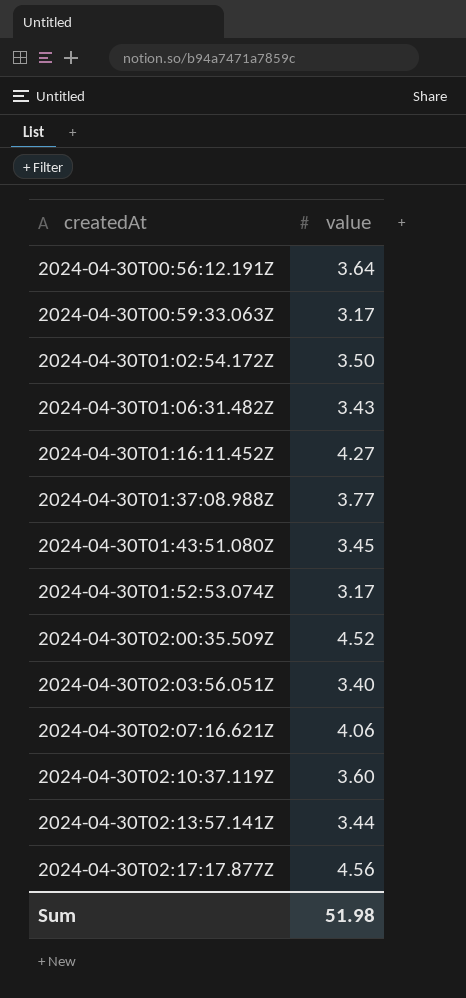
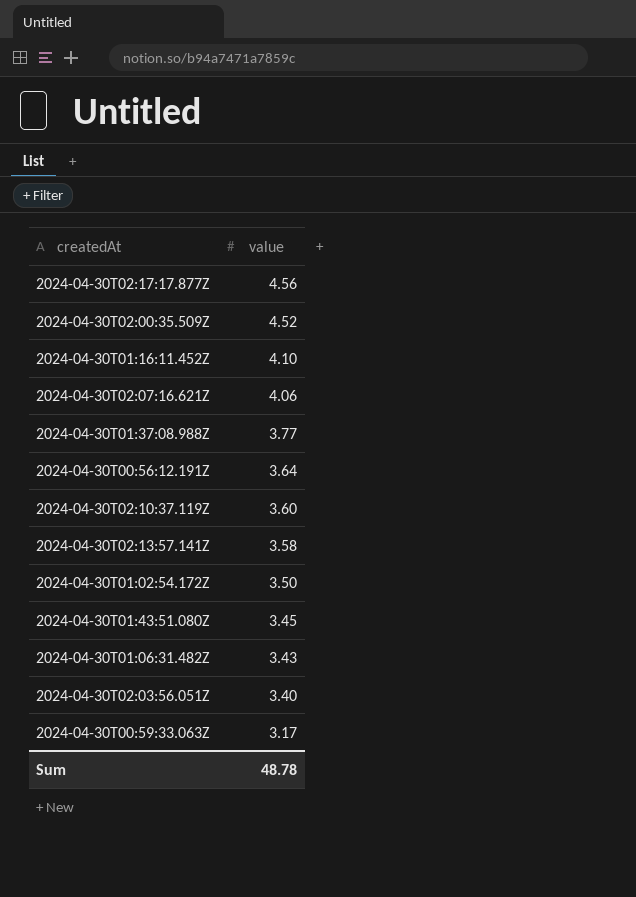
row order: createdAt ascending -> value descending
row 2024-04-30T01:52:53.074Z: 3.17 -> none
2024-04-30T01:16:11.452Z | value: 4.27 -> 4.10
2024-04-30T02:13:57.141Z | value: 3.44 -> 3.58
Sum | value: 51.98 -> 48.78

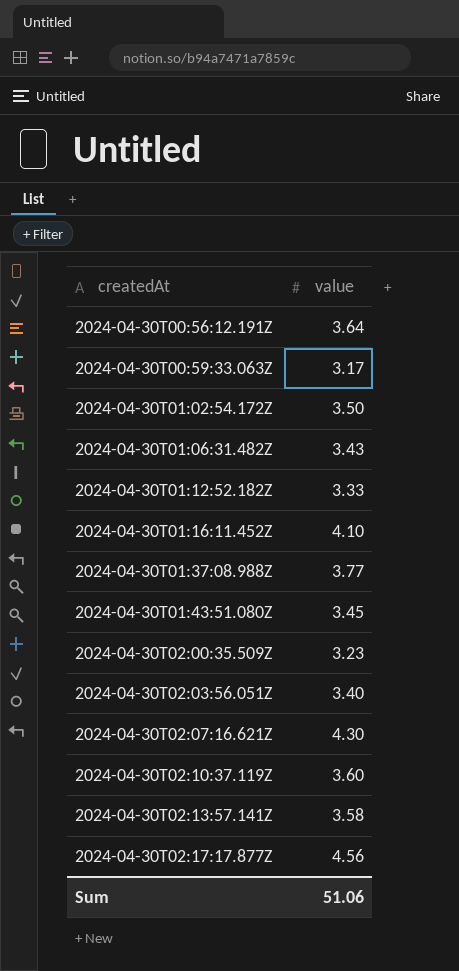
row order: value descending -> createdAt ascending
row 2024-04-30T01:12:52.182Z: none -> 3.33
2024-04-30T02:00:35.509Z | value: 4.52 -> 3.23
2024-04-30T02:07:16.621Z | value: 4.06 -> 4.30
Sum | value: 48.78 -> 51.06

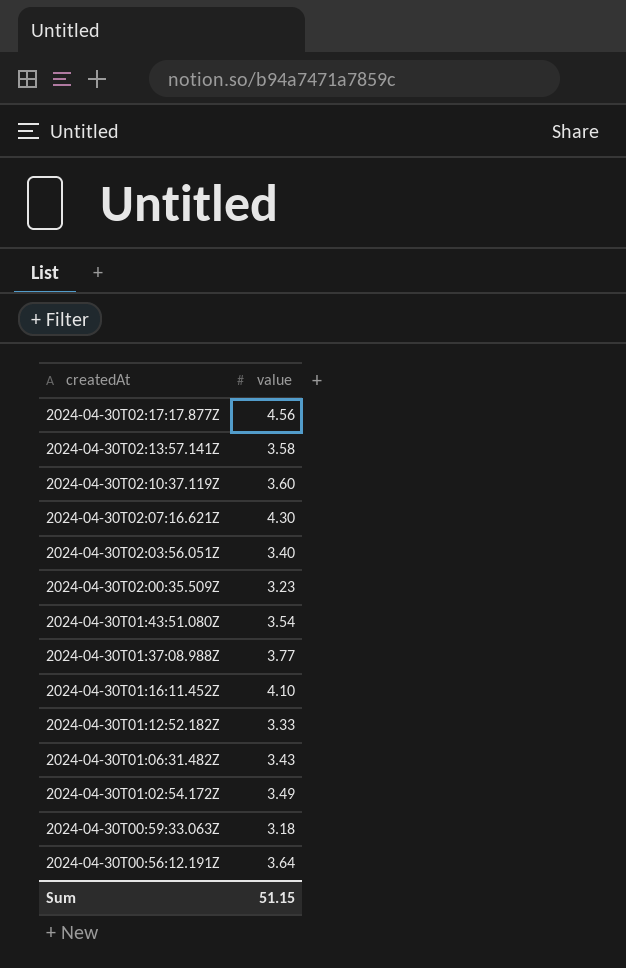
row order: createdAt ascending -> createdAt descending
2024-04-30T01:43:51.080Z | value: 3.45 -> 3.54
2024-04-30T01:02:54.172Z | value: 3.50 -> 3.49
2024-04-30T00:59:33.063Z | value: 3.17 -> 3.18
Sum | value: 51.06 -> 51.15

